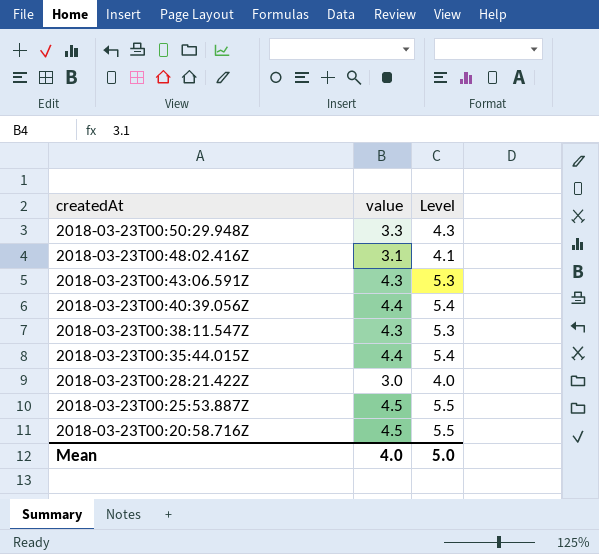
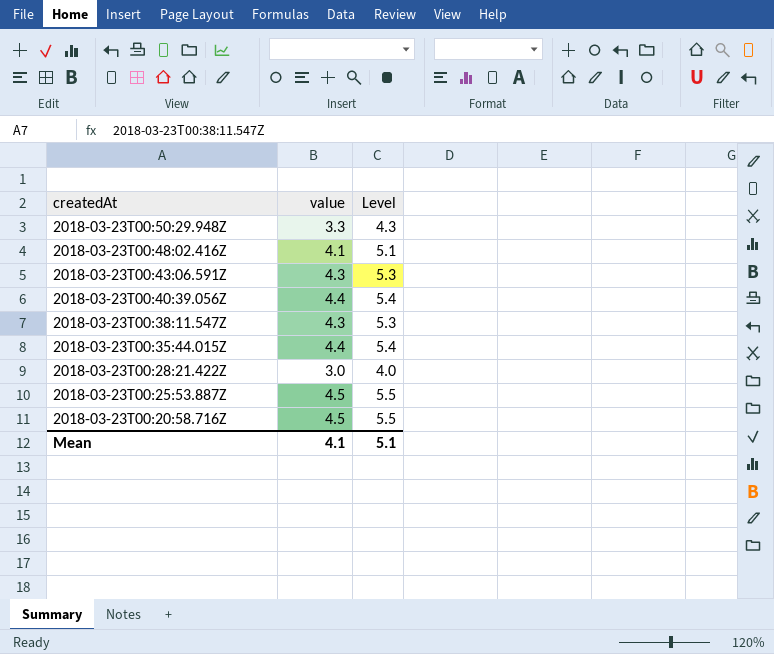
2018-03-23T00:48:02.416Z | value: 3.1 -> 4.1
2018-03-23T00:48:02.416Z | Level: 4.1 -> 5.1
Mean | value: 4.0 -> 4.1
Mean | Level: 5.0 -> 5.1

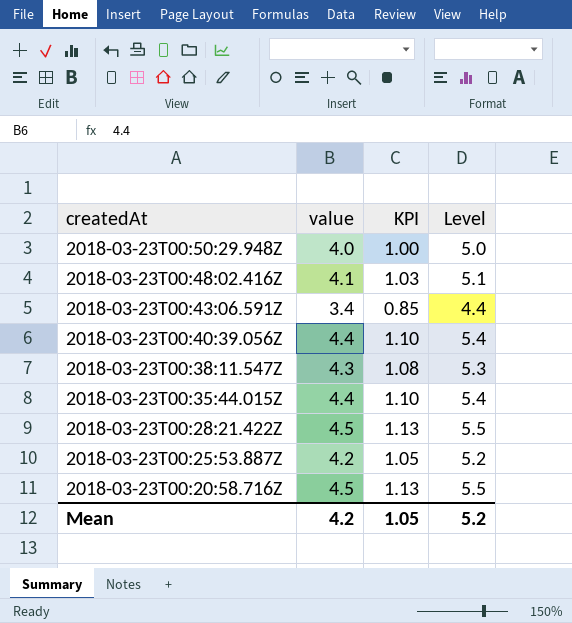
column KPI | formula: none -> [value] * 0.25
2018-03-23T00:50:29.948Z | value: 3.3 -> 4.0
2018-03-23T00:50:29.948Z | Level: 4.3 -> 5.0
2018-03-23T00:43:06.591Z | value: 4.3 -> 3.4
2018-03-23T00:43:06.591Z | Level: 5.3 -> 4.4
2018-03-23T00:28:21.422Z | value: 3.0 -> 4.5
2018-03-23T00:28:21.422Z | Level: 4.0 -> 5.5
2018-03-23T00:25:53.887Z | value: 4.5 -> 4.2
2018-03-23T00:25:53.887Z | Level: 5.5 -> 5.2
Mean | value: 4.1 -> 4.2
Mean | Level: 5.1 -> 5.2

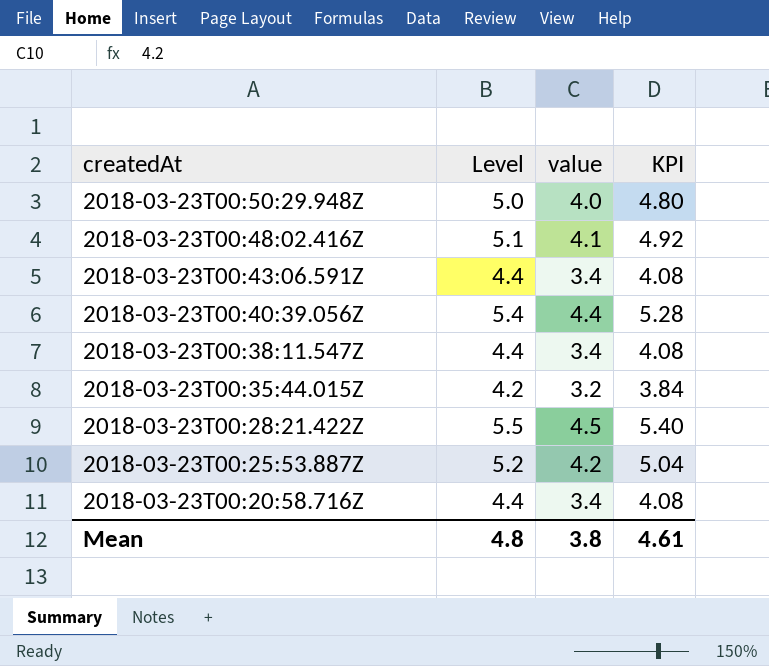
column Level | position: 4 -> 2
column KPI | formula: [value] * 0.25 -> [value] * 1.2
2018-03-23T00:38:11.547Z | Level: 5.3 -> 4.4
2018-03-23T00:38:11.547Z | value: 4.3 -> 3.4
2018-03-23T00:35:44.015Z | Level: 5.4 -> 4.2
2018-03-23T00:35:44.015Z | value: 4.4 -> 3.2
2018-03-23T00:20:58.716Z | Level: 5.5 -> 4.4
2018-03-23T00:20:58.716Z | value: 4.5 -> 3.4
Mean | Level: 5.2 -> 4.8
Mean | value: 4.2 -> 3.8
Mean | KPI: 1.05 -> 4.61

